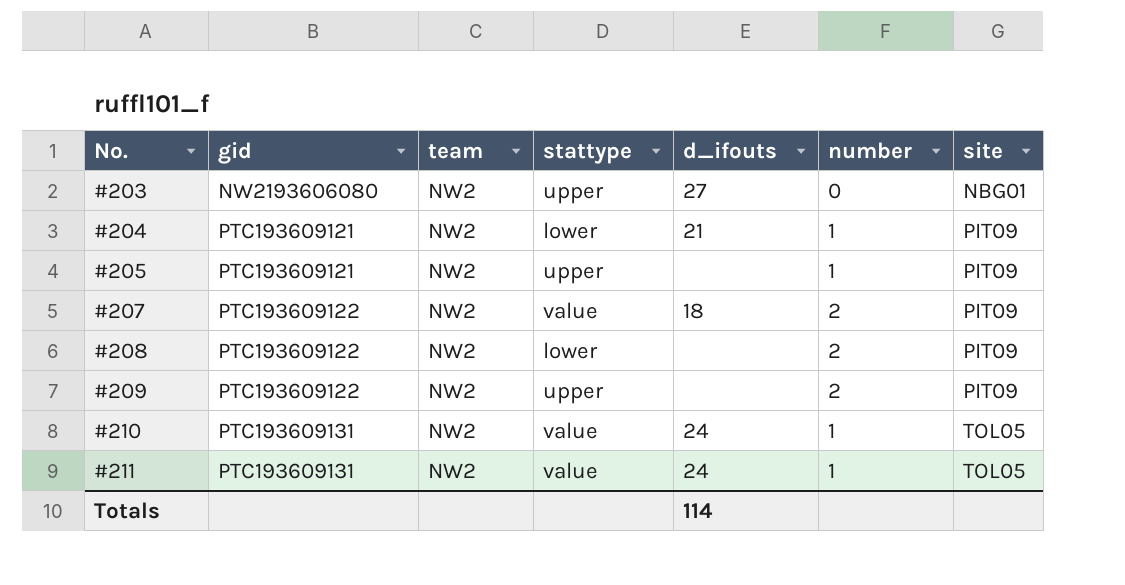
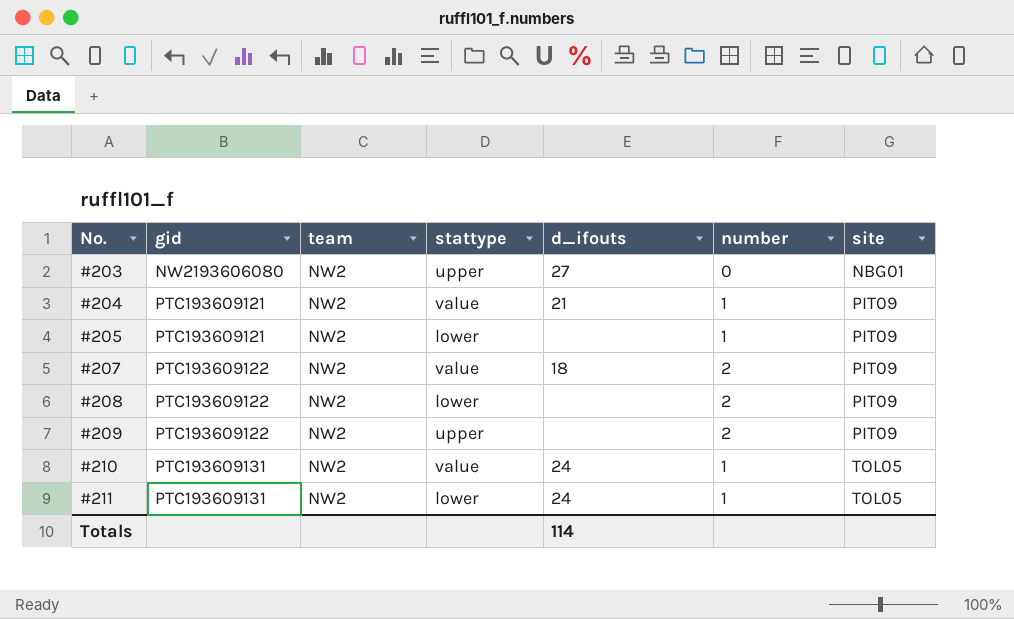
#204 | stattype: lower -> value
#205 | stattype: upper -> lower
#211 | stattype: value -> lower

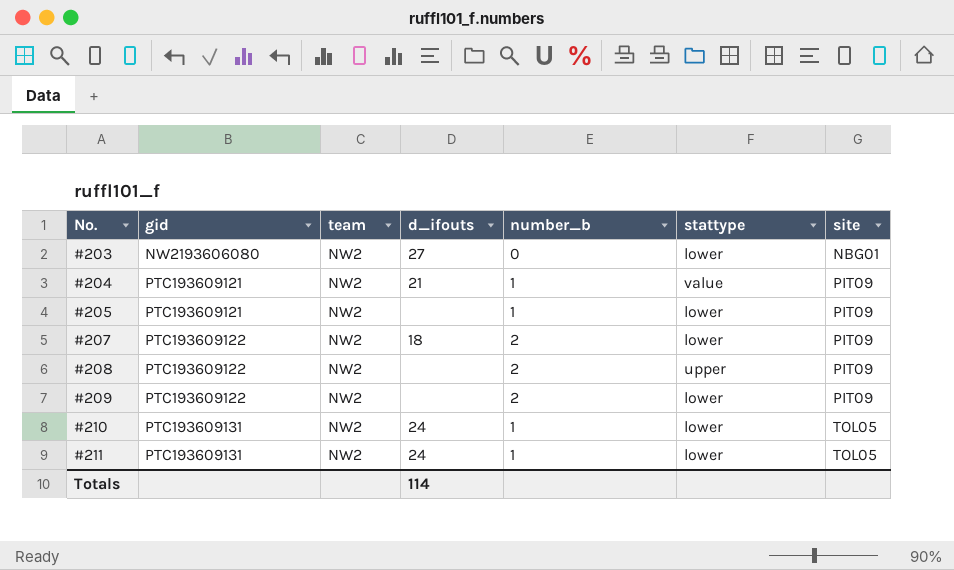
column name: number -> number_b
column stattype | position: 4 -> 6
#203 | stattype: upper -> lower
#207 | stattype: value -> lower
#208 | stattype: lower -> upper
#209 | stattype: upper -> lower
#210 | stattype: value -> lower

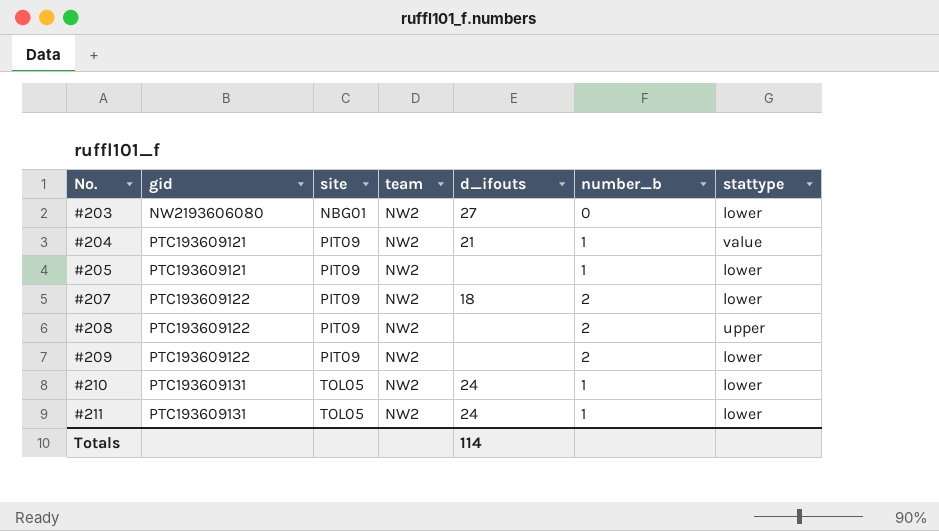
column site | position: 7 -> 3

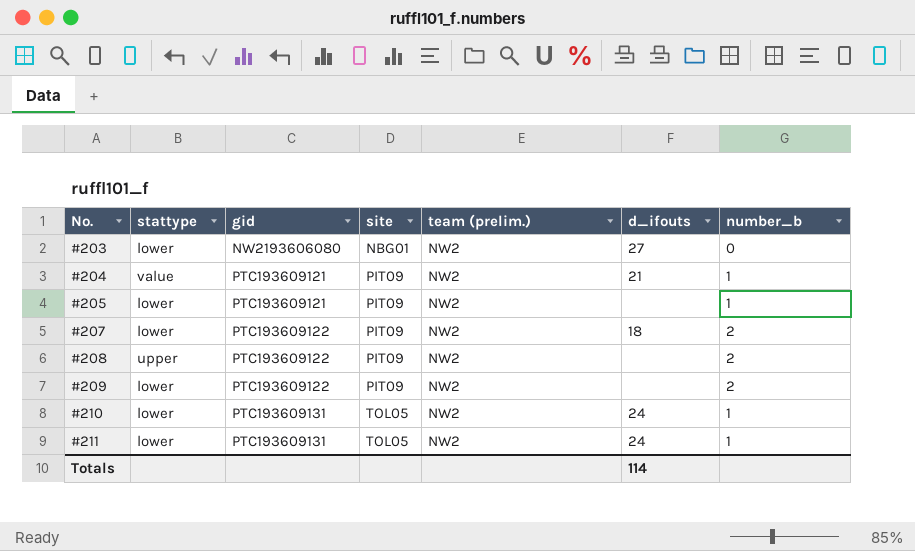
column stattype | position: 7 -> 2
column name: team -> team (prelim.)

